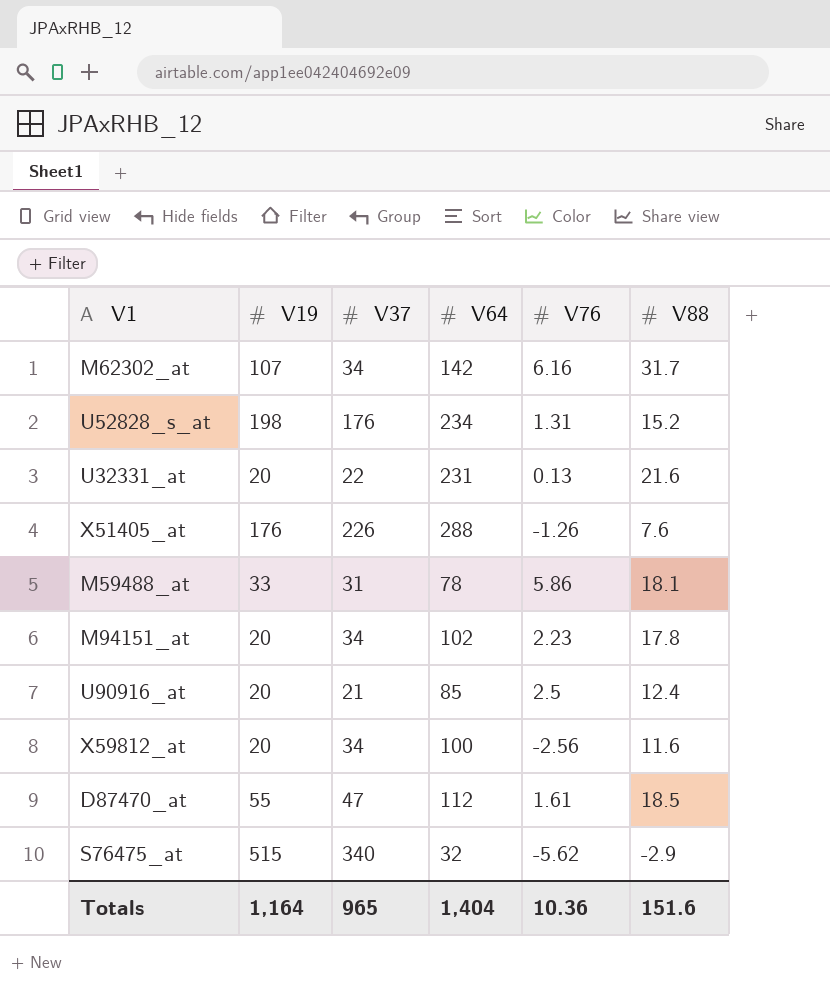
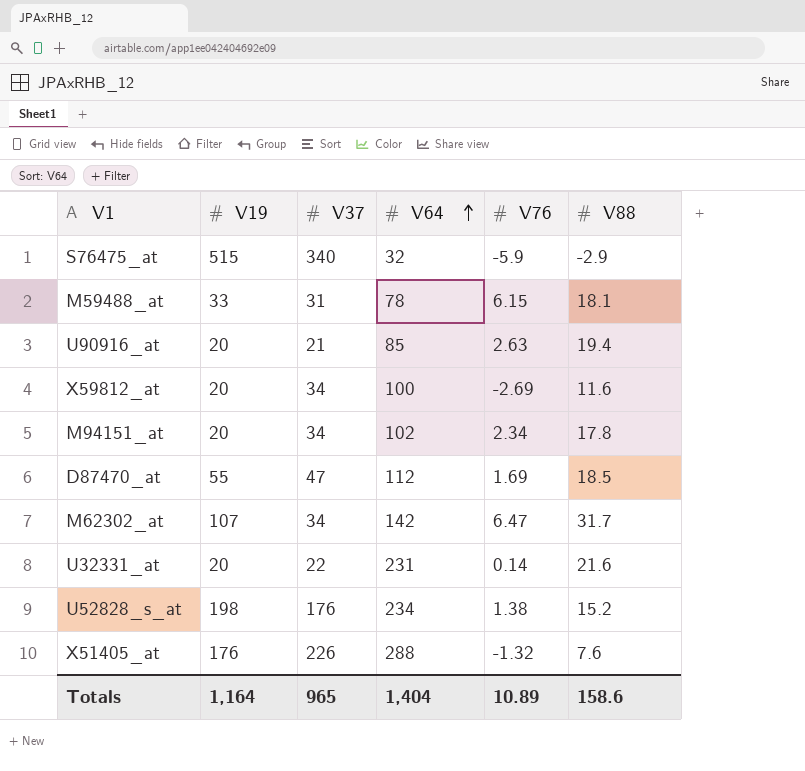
row order: none -> V64 ascending
S76475_at | V76: -5.62 -> -5.9
M59488_at | V76: 5.86 -> 6.15
U90916_at | V76: 2.5 -> 2.63
U90916_at | V88: 12.4 -> 19.4
X59812_at | V76: -2.56 -> -2.69
M94151_at | V76: 2.23 -> 2.34
D87470_at | V76: 1.61 -> 1.69
M62302_at | V76: 6.16 -> 6.47
U32331_at | V76: 0.13 -> 0.14
U52828_s_at | V76: 1.31 -> 1.38
X51405_at | V76: -1.26 -> -1.32
Totals | V76: 10.36 -> 10.89
Totals | V88: 151.6 -> 158.6

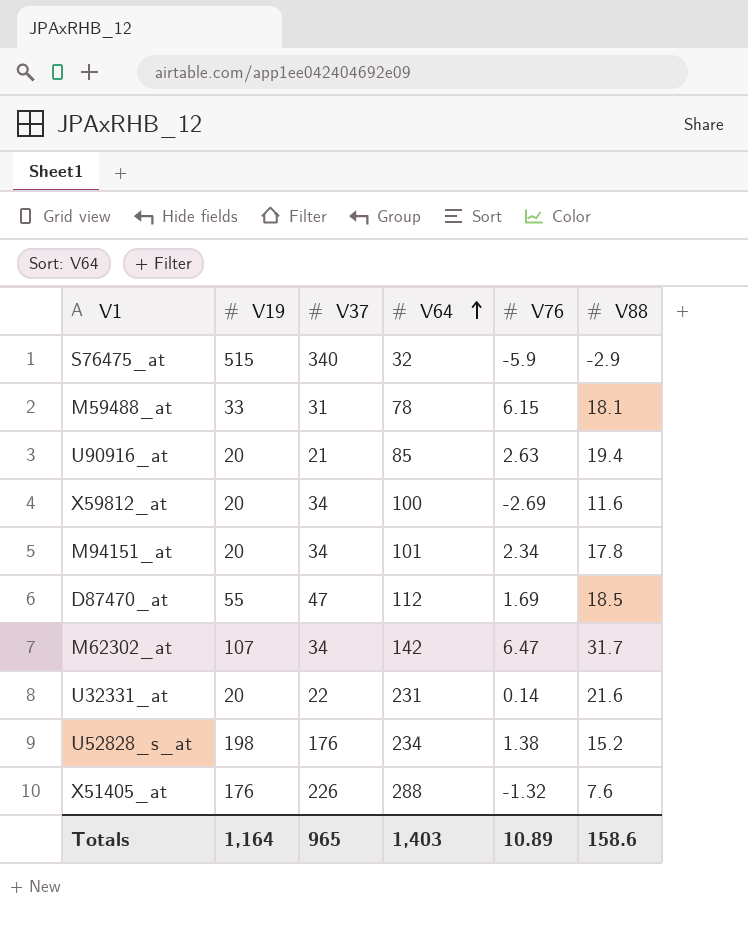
M94151_at | V64: 102 -> 101
Totals | V64: 1,404 -> 1,403

